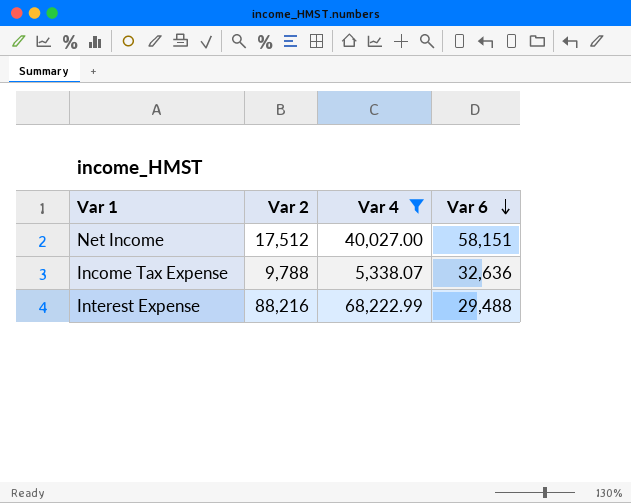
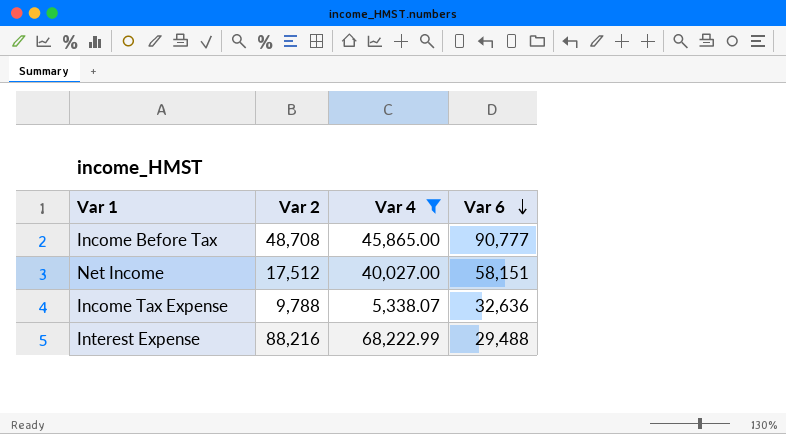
row Income Before Tax: none -> 48,708 | 45,865.00 | 90,777

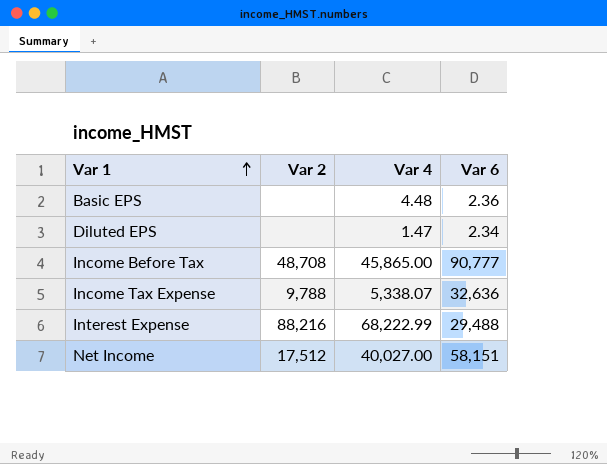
filter: Var 4 >= 5,338.07 -> none
row order: Var 6 descending -> Var 1 ascending

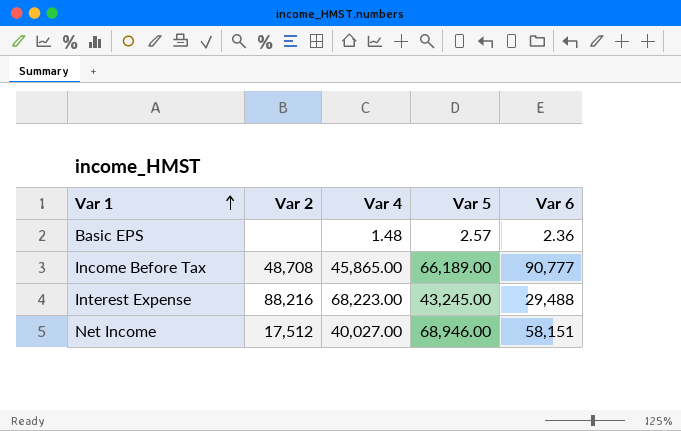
column Var 5 | position: none -> 4
row Diluted EPS: none | 1.47 | 2.34 -> none
row Income Tax Expense: 9,788 | 5,338.07 | 32,636 -> none
Basic EPS | Var 4: 4.48 -> 1.48
Interest Expense | Var 4: 68,222.99 -> 68,223.00

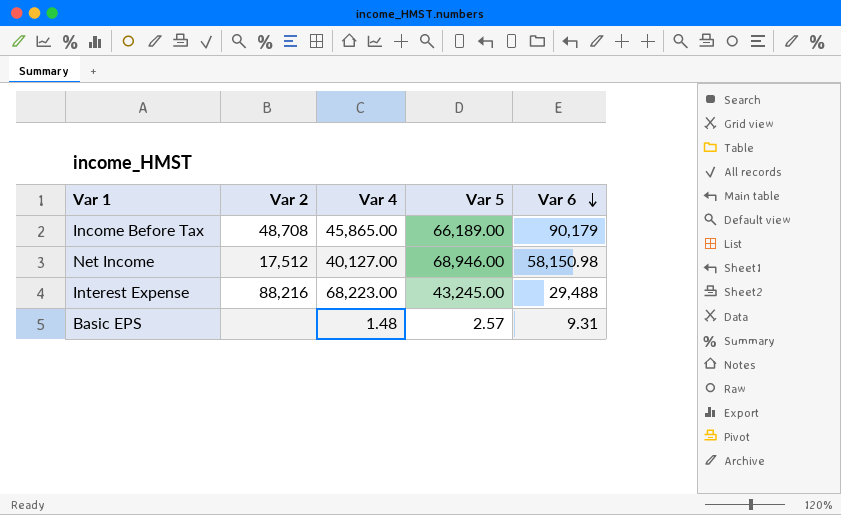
row order: Var 1 ascending -> Var 6 descending
Income Before Tax | Var 6: 90,777 -> 90,179
Net Income | Var 4: 40,027.00 -> 40,127.00
Net Income | Var 6: 58,151 -> 58,150.98
Basic EPS | Var 6: 2.36 -> 9.31

